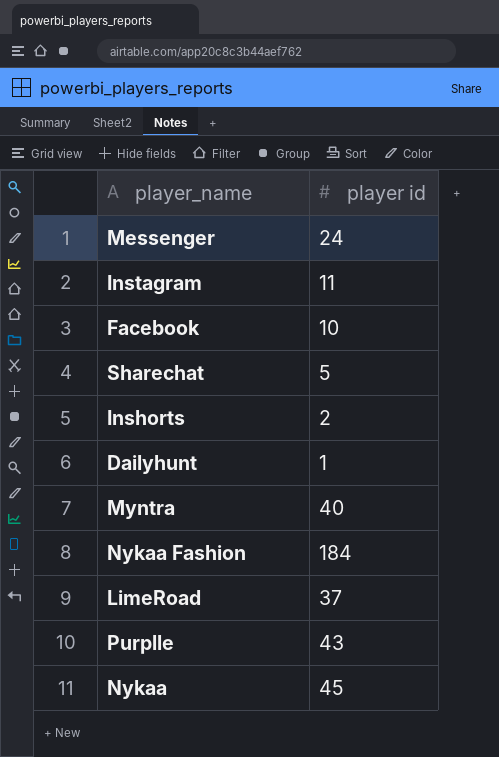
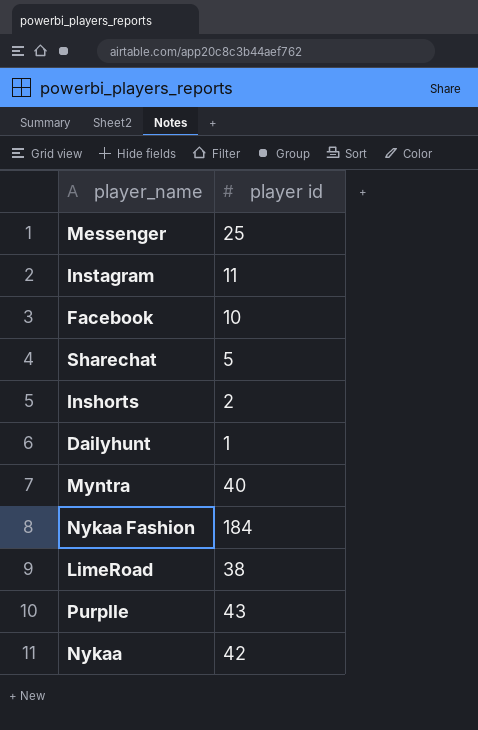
Messenger | player id: 24 -> 25
LimeRoad | player id: 37 -> 38
Nykaa | player id: 45 -> 42

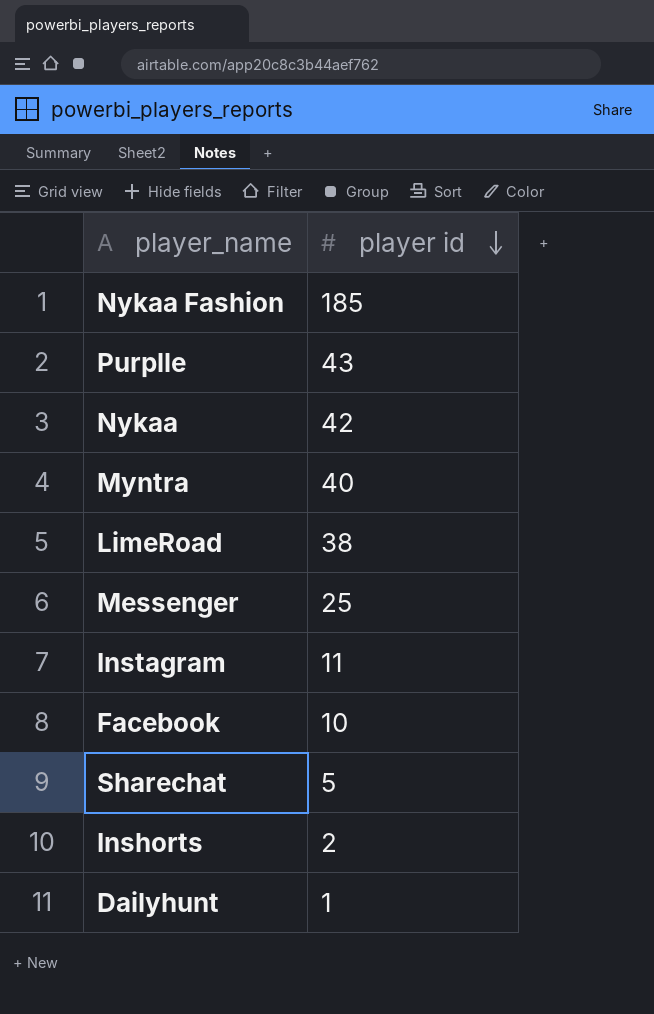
row order: none -> player id descending
Nykaa Fashion | player id: 184 -> 185

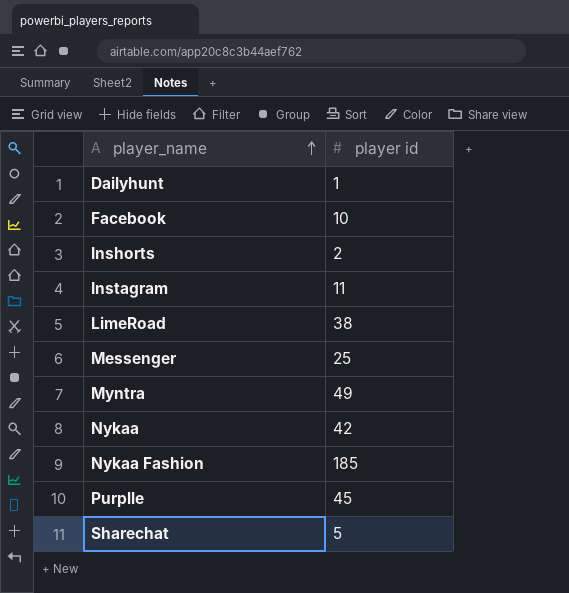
row order: player id descending -> player_name ascending
Myntra | player id: 40 -> 49
Purplle | player id: 43 -> 45

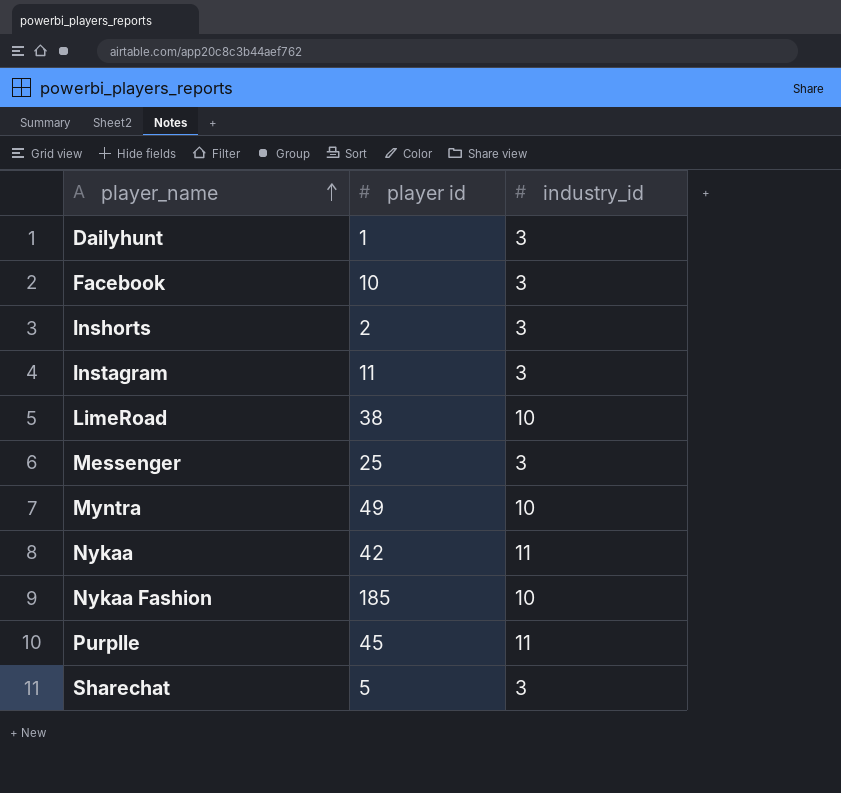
column industry_id | position: none -> 3

